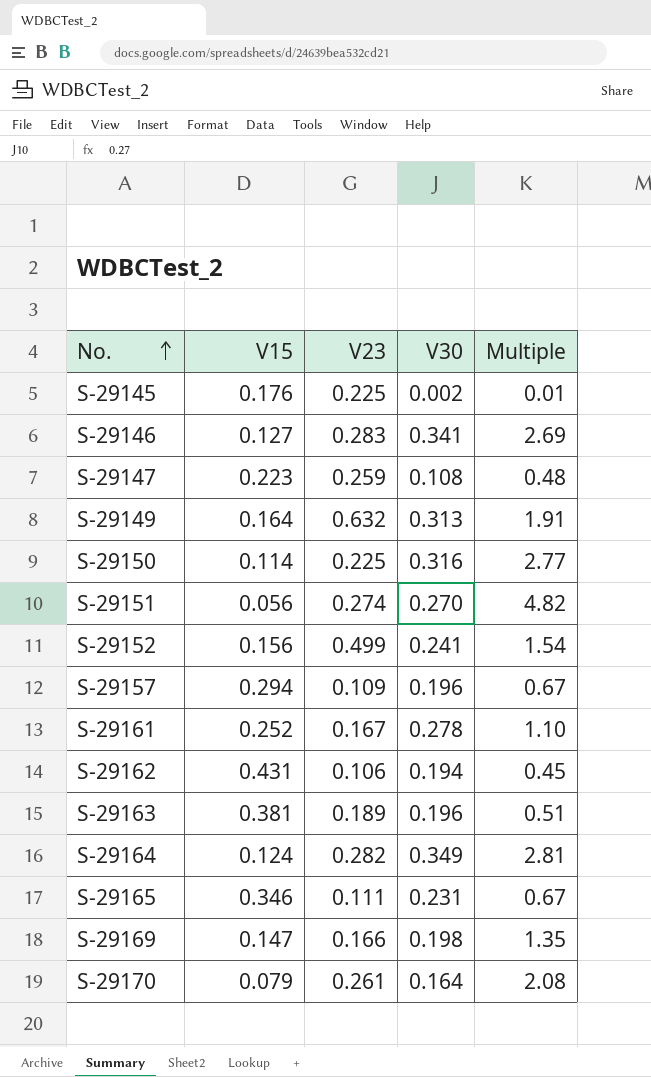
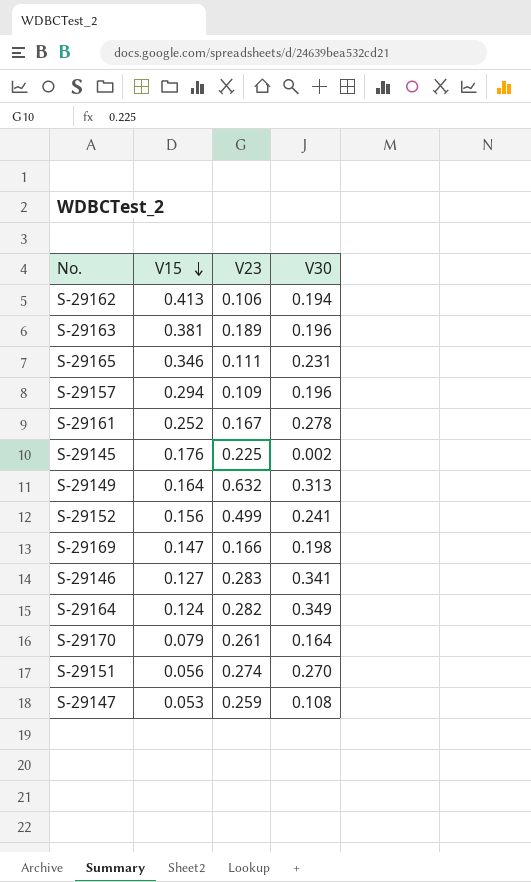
row order: No. ascending -> V15 descending
column Multiple | formula: [V30] / [V15] -> none
row S-29150: 0.114 | 0.225 | 0.316 | 2.77 -> none
S-29162 | V15: 0.431 -> 0.413
S-29147 | V15: 0.223 -> 0.053

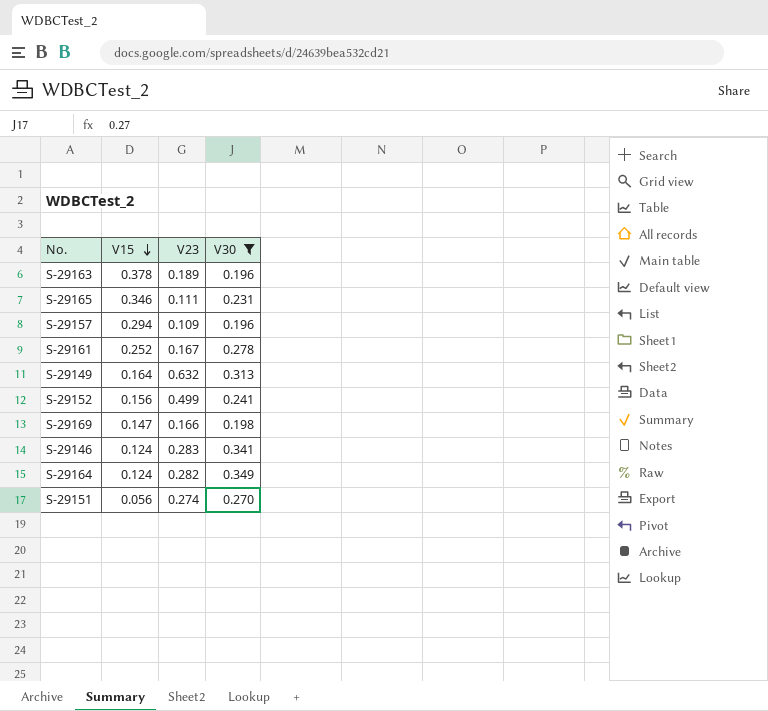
filter: none -> V30 >= 0.196
S-29163 | V15: 0.381 -> 0.378
S-29146 | V15: 0.127 -> 0.124

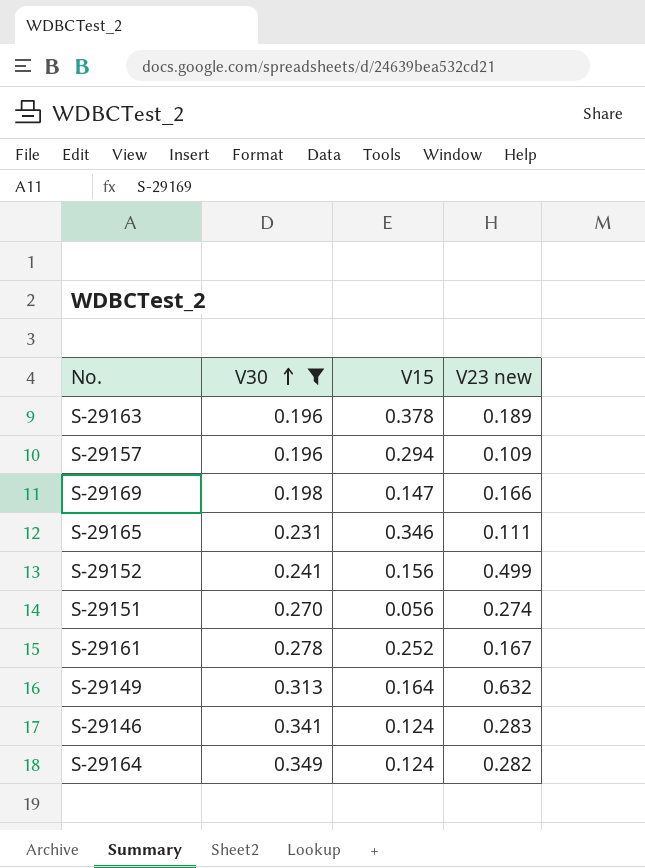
row order: V15 descending -> V30 ascending
column V30 | position: 4 -> 2
column name: V23 -> V23 new

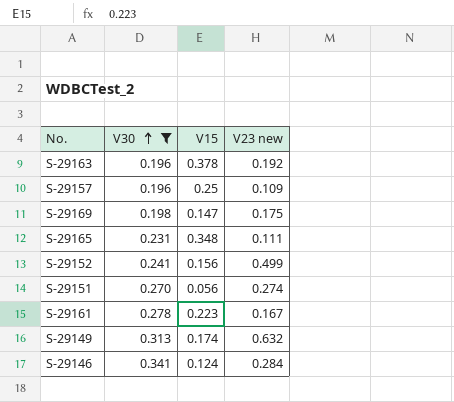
row S-29164: 0.349 | 0.124 | 0.282 -> none
S-29163 | V23 new: 0.189 -> 0.192
S-29157 | V15: 0.294 -> 0.25
S-29169 | V23 new: 0.166 -> 0.175
S-29165 | V15: 0.346 -> 0.348
S-29161 | V15: 0.252 -> 0.223
S-29149 | V15: 0.164 -> 0.174
S-29146 | V23 new: 0.283 -> 0.284

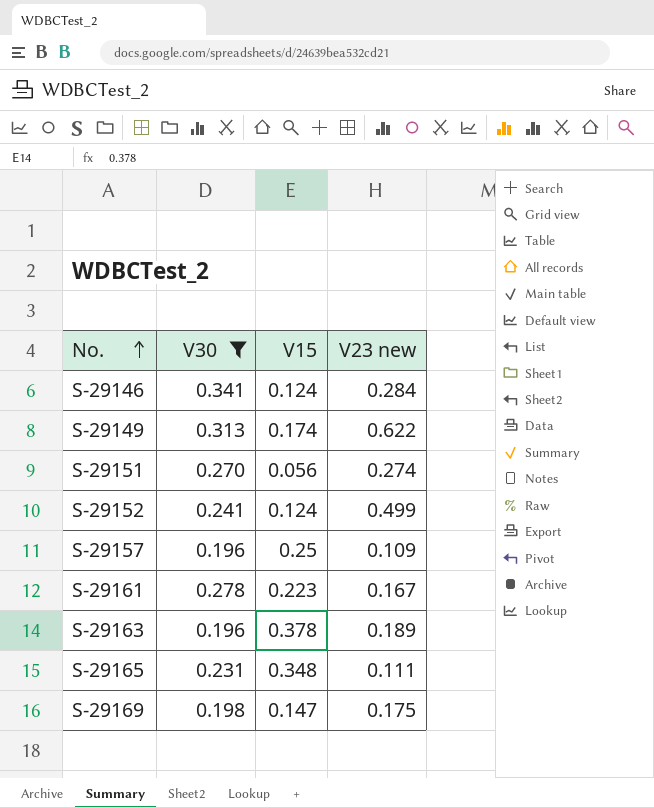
row order: V30 ascending -> No. ascending
S-29149 | V23 new: 0.632 -> 0.622
S-29152 | V15: 0.156 -> 0.124
S-29163 | V23 new: 0.192 -> 0.189

